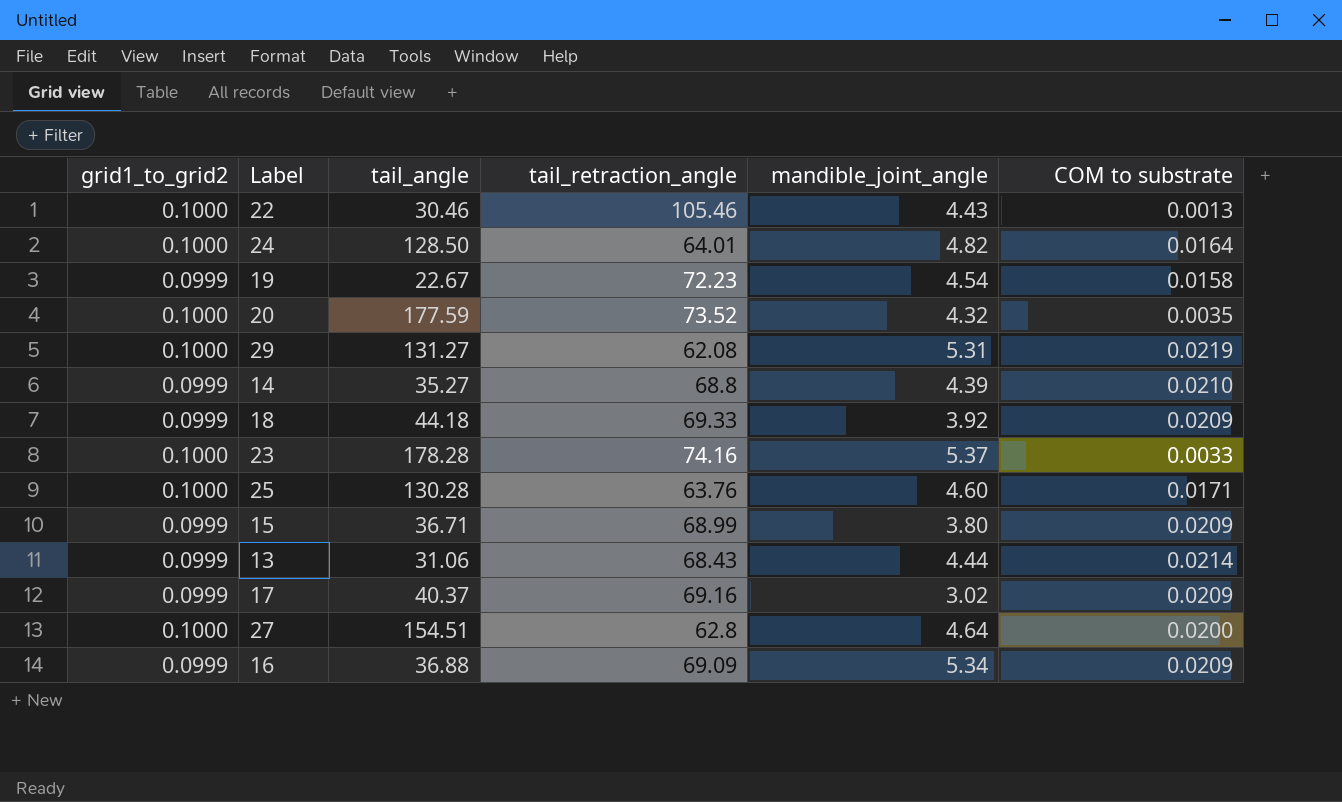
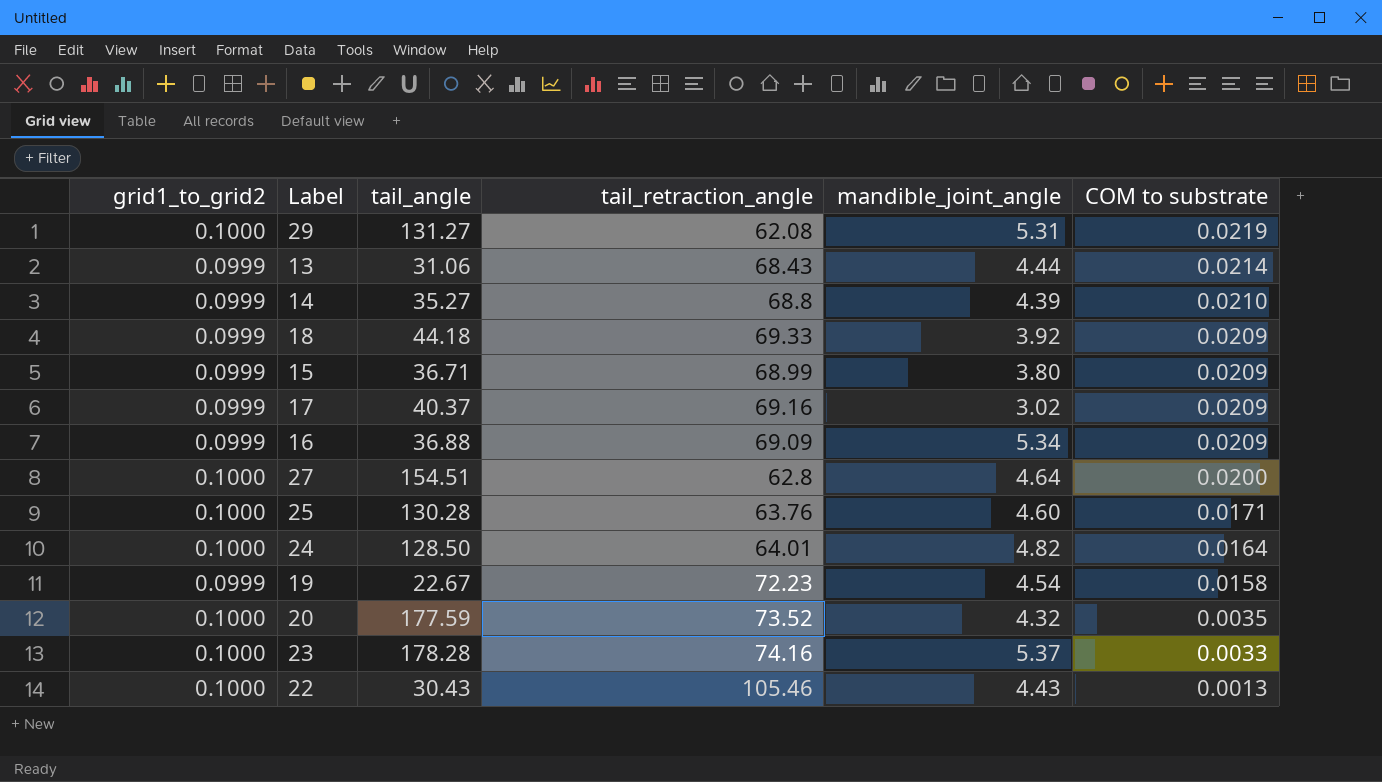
row order: none -> COM to substrate descending
22 | tail_angle: 30.46 -> 30.43

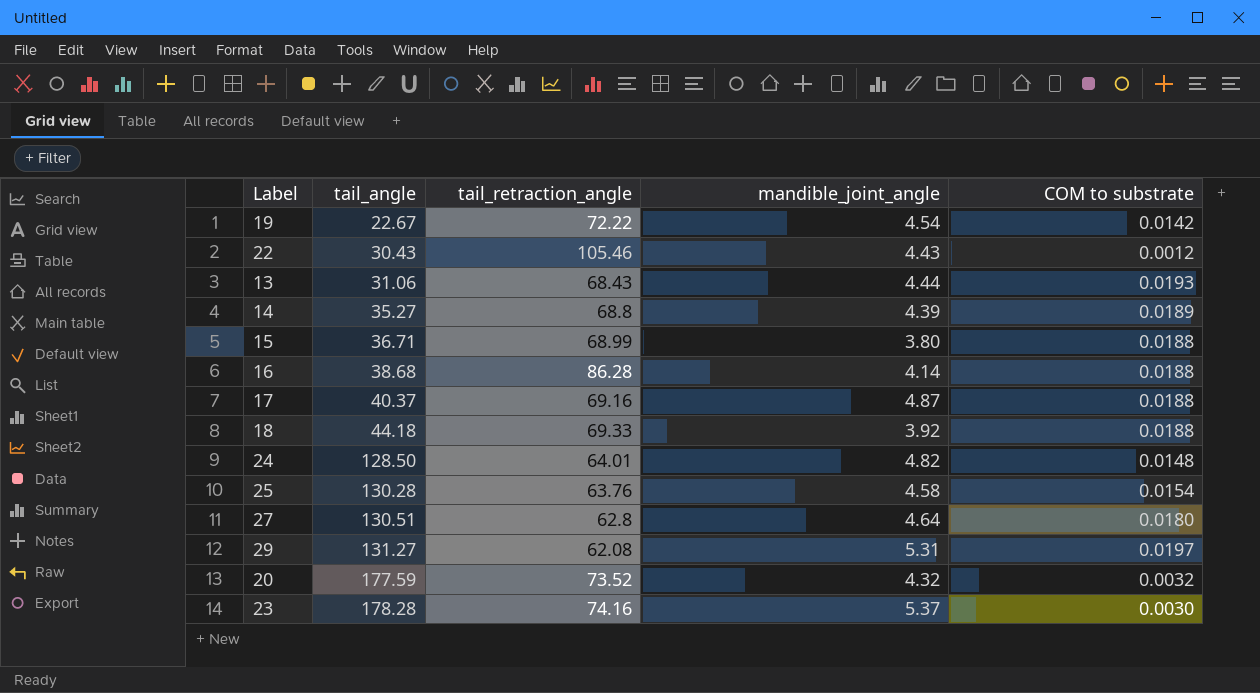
row order: COM to substrate descending -> tail_angle ascending
column grid1_to_grid2 | position: 1 -> none
19 | tail_retraction_angle: 72.23 -> 72.22
19 | COM to substrate: 0.0158 -> 0.0142
22 | COM to substrate: 0.0013 -> 0.0012
13 | COM to substrate: 0.0214 -> 0.0193
14 | COM to substrate: 0.0210 -> 0.0189
15 | COM to substrate: 0.0209 -> 0.0188
16 | tail_angle: 36.88 -> 38.68
16 | tail_retraction_angle: 69.09 -> 86.28
16 | mandible_joint_angle: 5.34 -> 4.14
16 | COM to substrate: 0.0209 -> 0.0188
17 | mandible_joint_angle: 3.02 -> 4.87
17 | COM to substrate: 0.0209 -> 0.0188
18 | COM to substrate: 0.0209 -> 0.0188
24 | COM to substrate: 0.0164 -> 0.0148
25 | mandible_joint_angle: 4.60 -> 4.58
25 | COM to substrate: 0.0171 -> 0.0154
27 | tail_angle: 154.51 -> 130.51
27 | COM to substrate: 0.0200 -> 0.0180
29 | COM to substrate: 0.0219 -> 0.0197
20 | COM to substrate: 0.0035 -> 0.0032
23 | COM to substrate: 0.0033 -> 0.0030

